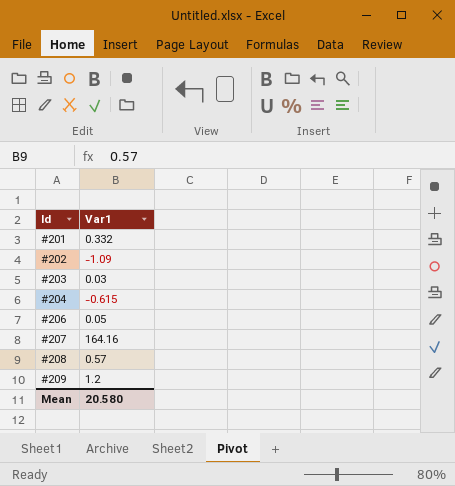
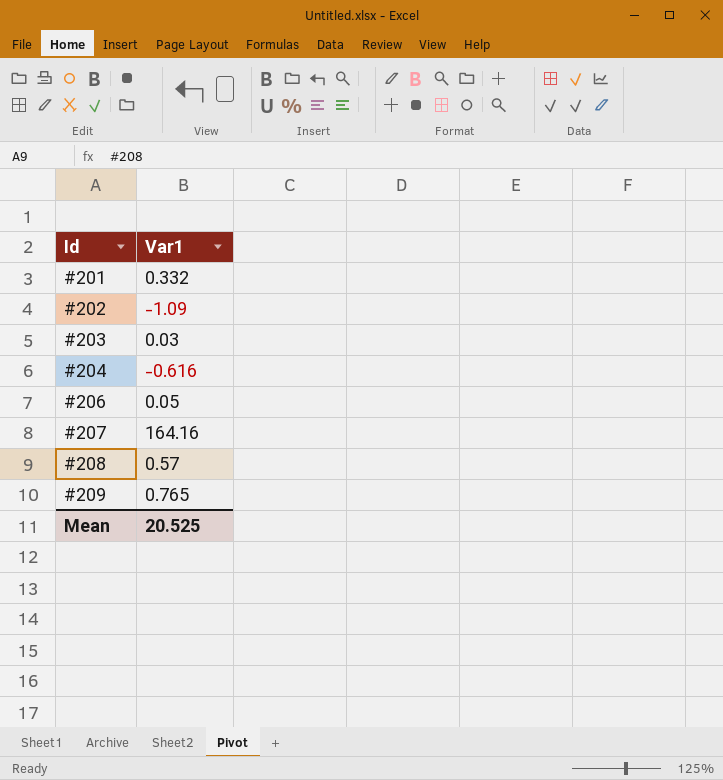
#204 | Var1: -0.615 -> -0.616
#209 | Var1: 1.2 -> 0.765
Mean | Var1: 20.580 -> 20.525

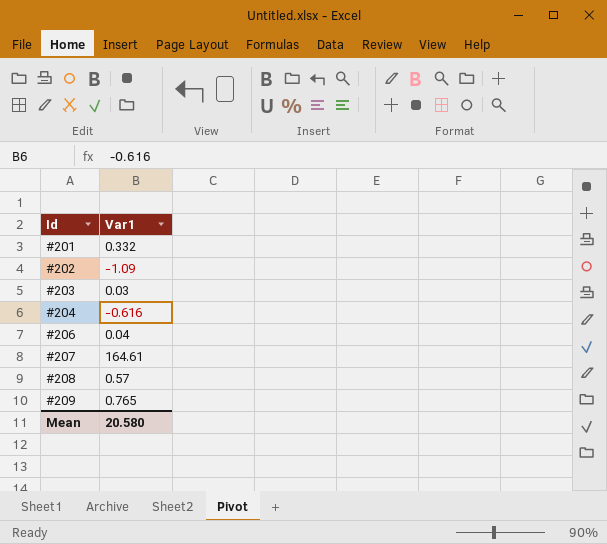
#206 | Var1: 0.05 -> 0.04
#207 | Var1: 164.16 -> 164.61
Mean | Var1: 20.525 -> 20.580

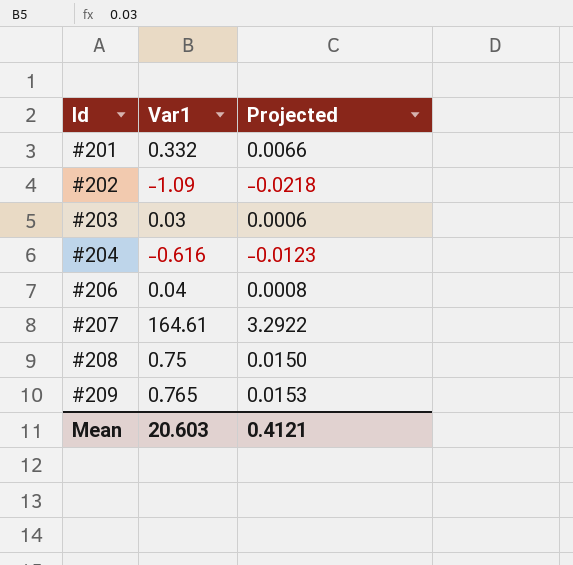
column Projected | formula: none -> [Var1] * 0.02
#208 | Var1: 0.57 -> 0.75
Mean | Var1: 20.580 -> 20.603

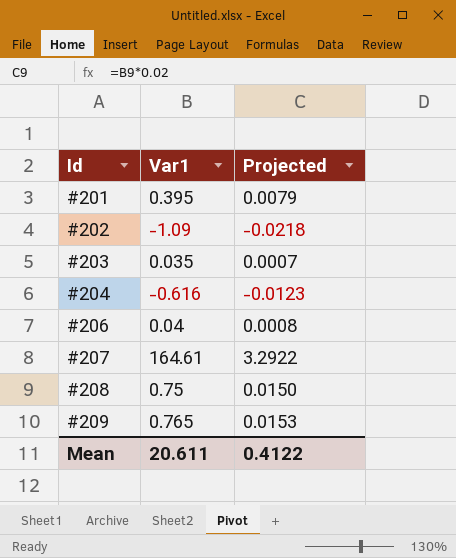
#201 | Var1: 0.332 -> 0.395
#201 | Projected: 0.0066 -> 0.0079
#203 | Var1: 0.03 -> 0.035
#203 | Projected: 0.0006 -> 0.0007
Mean | Var1: 20.603 -> 20.611
Mean | Projected: 0.4121 -> 0.4122

